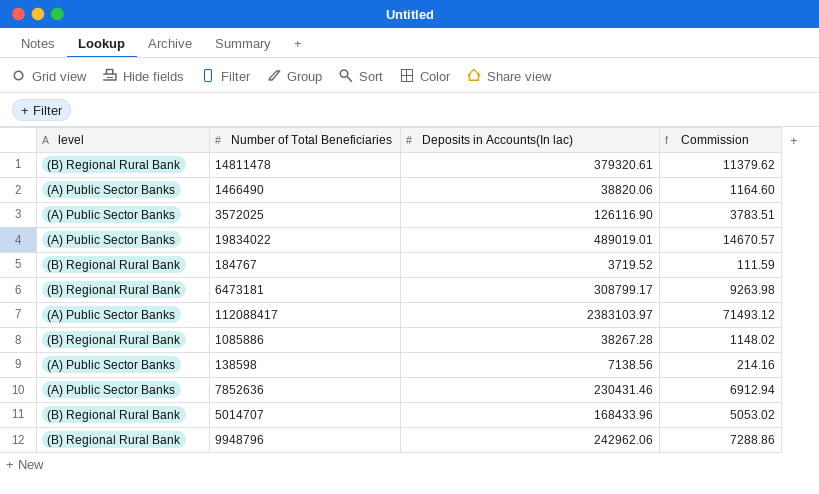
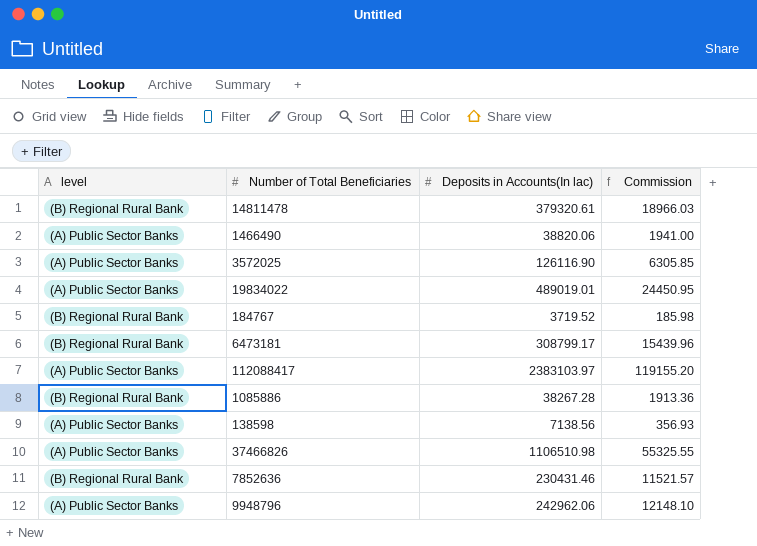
column Commission | formula: [Deposits in Accounts(In lac)] * 0.03 -> [Deposits in Accounts(In lac)] * 0.05
row 5014707: (B) Regional Rural Bank | 168433.96 | 5053.02 -> none
row 37466826: none -> (A) Public Sector Banks | 1106510.98 | 55325.55
7852636 | level: (A) Public Sector Banks -> (B) Regional Rural Bank
9948796 | level: (B) Regional Rural Bank -> (A) Public Sector Banks

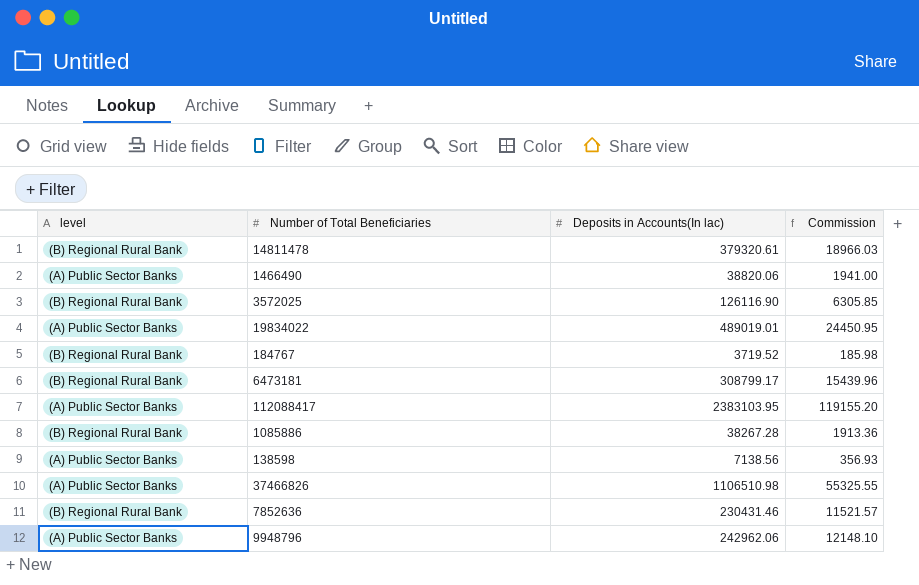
3572025 | level: (A) Public Sector Banks -> (B) Regional Rural Bank
112088417 | Deposits in Accounts(In lac): 2383103.97 -> 2383103.95

